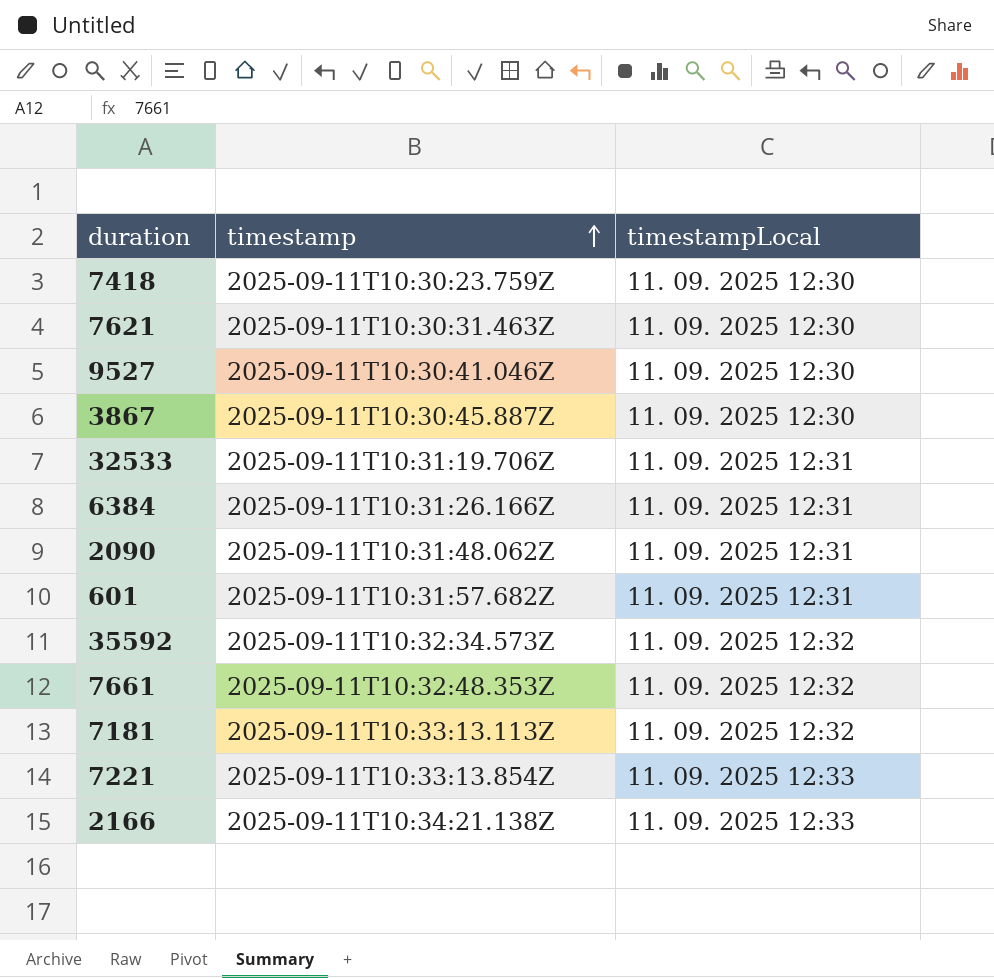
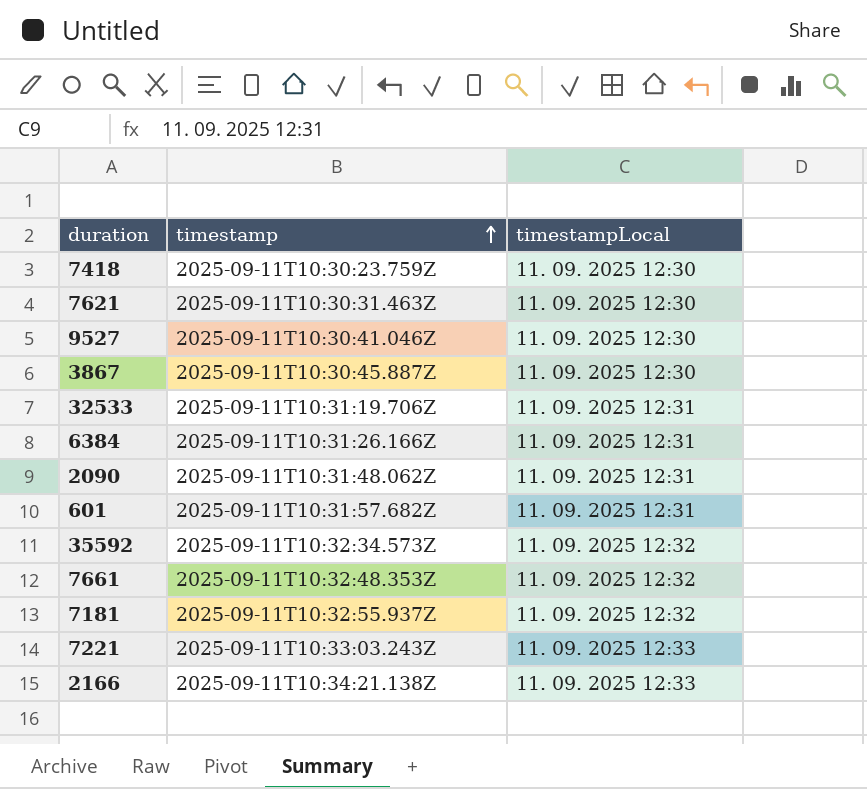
7181 | timestamp: 2025-09-11T10:33:13.113Z -> 2025-09-11T10:32:55.937Z
7221 | timestamp: 2025-09-11T10:33:13.854Z -> 2025-09-11T10:33:03.243Z

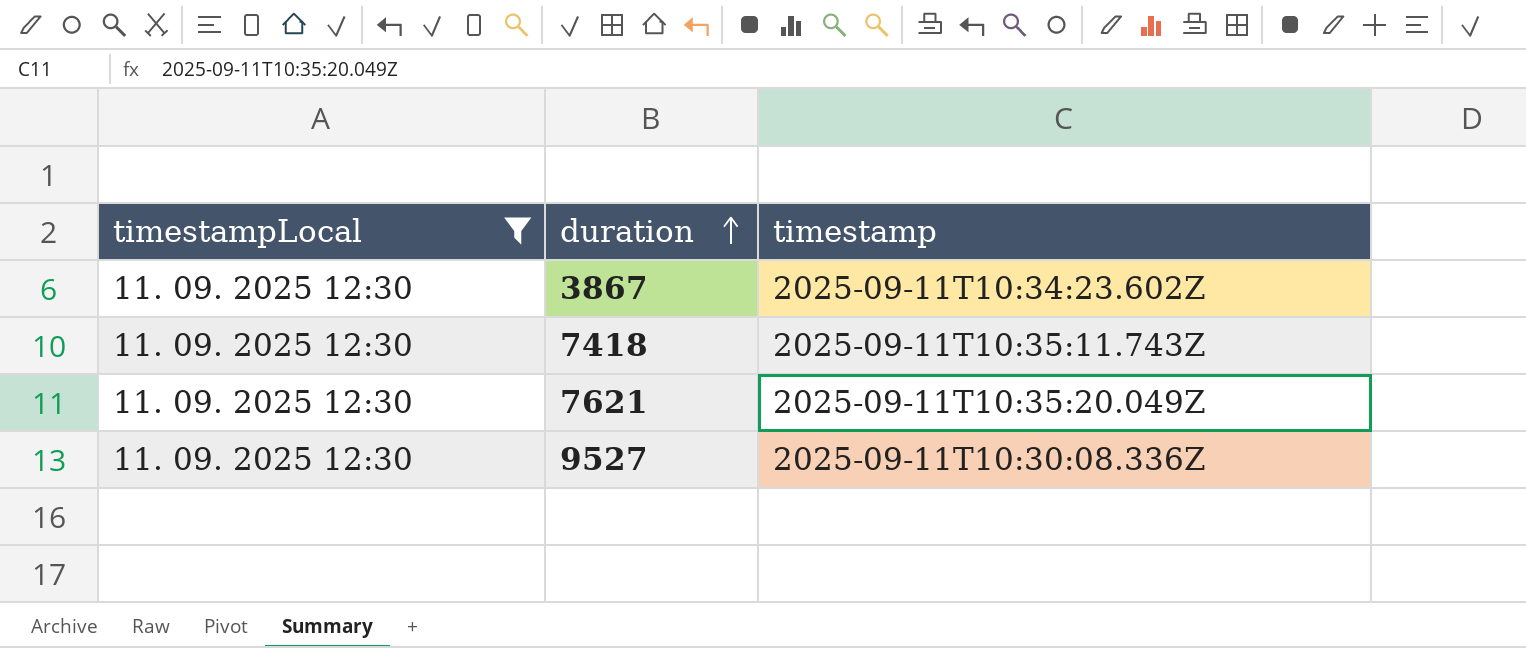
filter: none -> timestampLocal = 11. 09. 2025 12:30
row order: timestamp ascending -> duration ascending
column timestampLocal | position: 3 -> 1
3867 | timestamp: 2025-09-11T10:30:45.887Z -> 2025-09-11T10:34:23.602Z
7418 | timestamp: 2025-09-11T10:30:23.759Z -> 2025-09-11T10:35:11.743Z
7621 | timestamp: 2025-09-11T10:30:31.463Z -> 2025-09-11T10:35:20.049Z
9527 | timestamp: 2025-09-11T10:30:41.046Z -> 2025-09-11T10:30:08.336Z

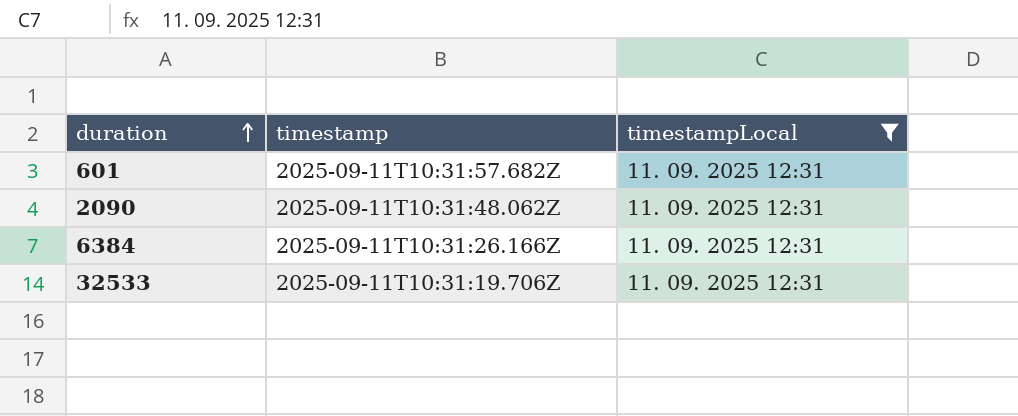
filter: timestampLocal = 11. 09. 2025 12:30 -> timestampLocal = 11. 09. 2025 12:31
column timestampLocal | position: 1 -> 3

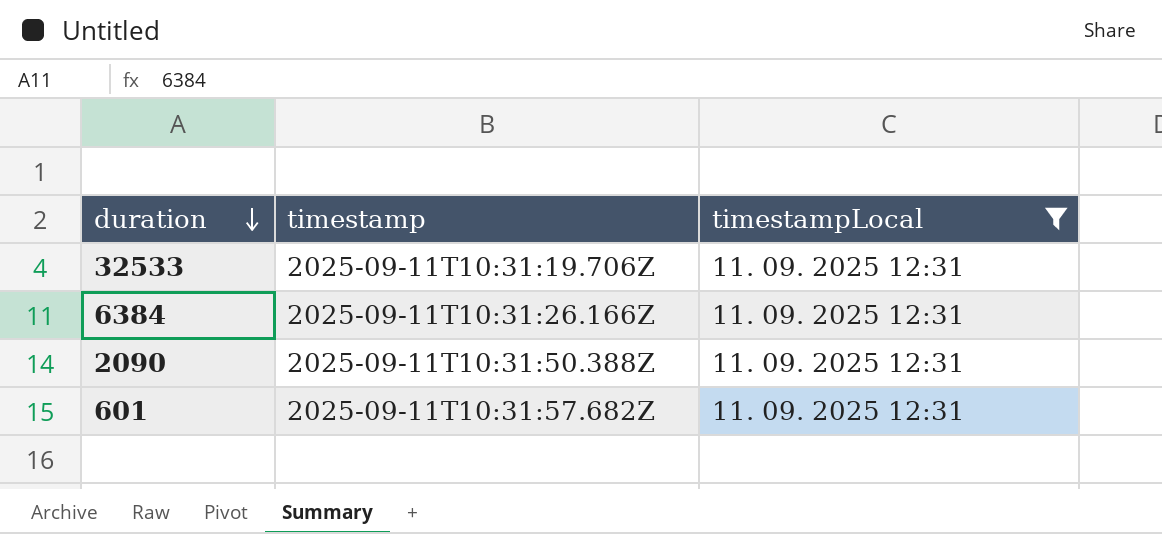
row order: duration ascending -> duration descending
2090 | timestamp: 2025-09-11T10:31:48.062Z -> 2025-09-11T10:31:50.388Z

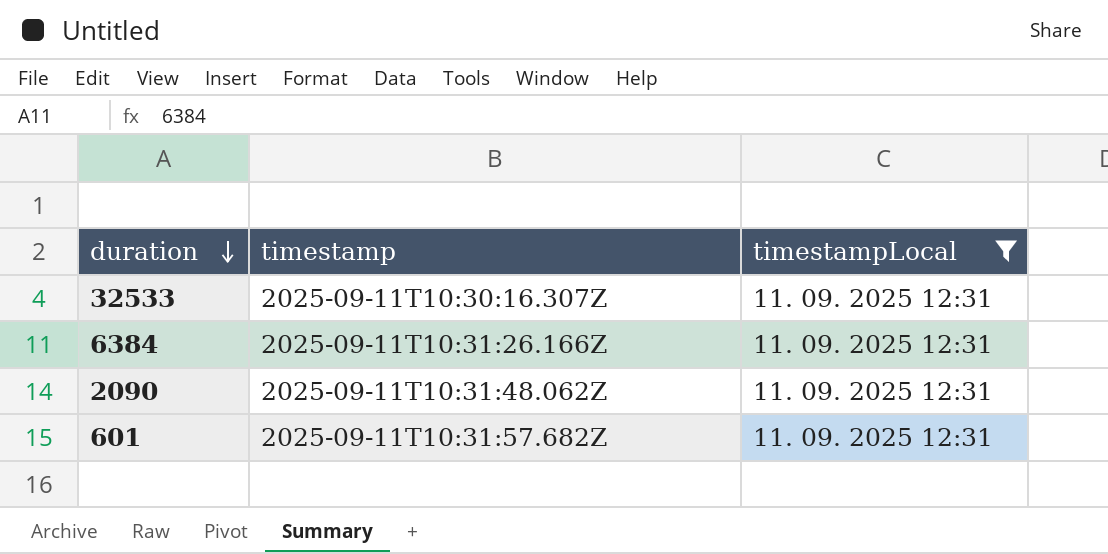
32533 | timestamp: 2025-09-11T10:31:19.706Z -> 2025-09-11T10:30:16.307Z
2090 | timestamp: 2025-09-11T10:31:50.388Z -> 2025-09-11T10:31:48.062Z

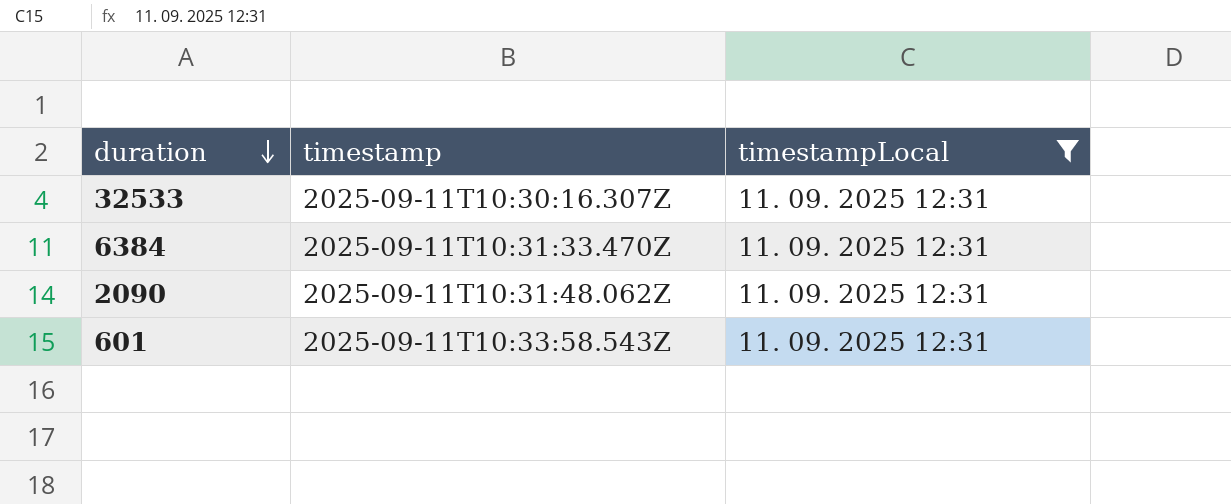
6384 | timestamp: 2025-09-11T10:31:26.166Z -> 2025-09-11T10:31:33.470Z
601 | timestamp: 2025-09-11T10:31:57.682Z -> 2025-09-11T10:33:58.543Z

